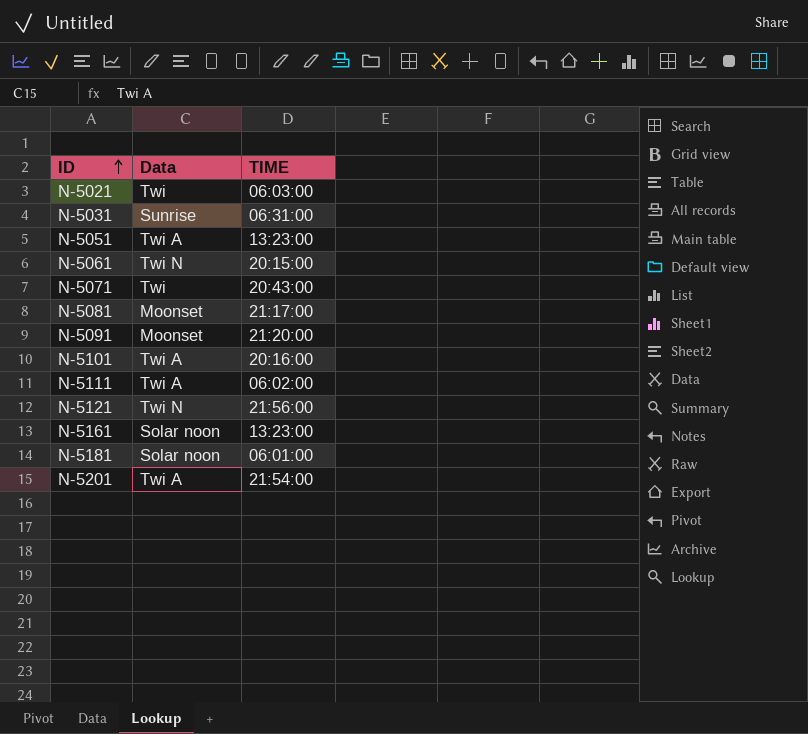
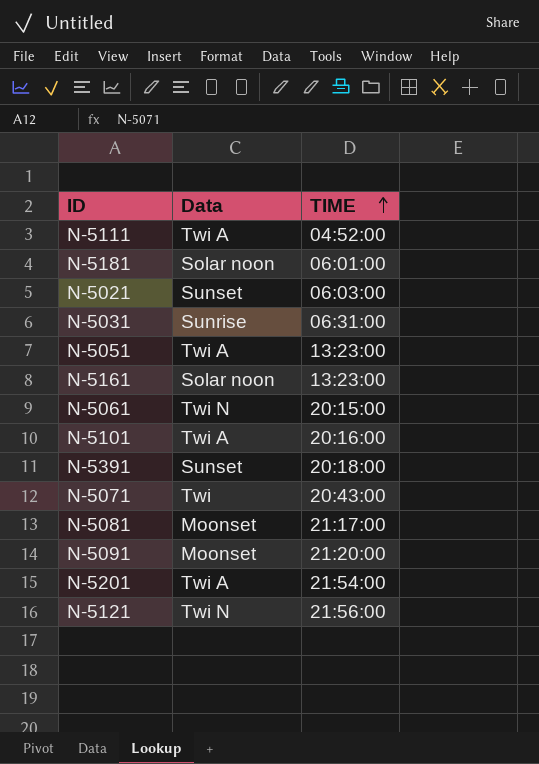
row order: ID ascending -> TIME ascending
N-5111 | TIME: 06:02:00 -> 04:52:00
N-5021 | Data: Twi -> Sunset
row N-5391: none -> Sunset | 20:18:00

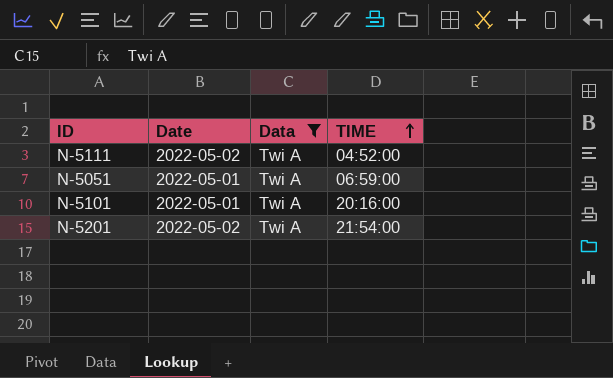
filter: none -> Data = Twi A
column Date | position: none -> 2
N-5051 | TIME: 13:23:00 -> 06:59:00

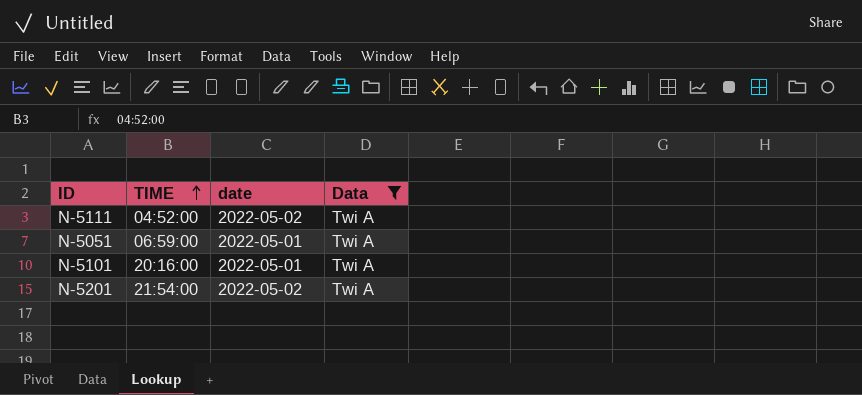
column TIME | position: 4 -> 2
column name: Date -> date

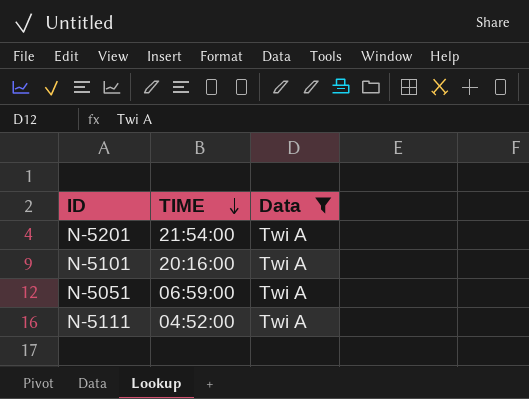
row order: TIME ascending -> TIME descending
column date | position: 3 -> none

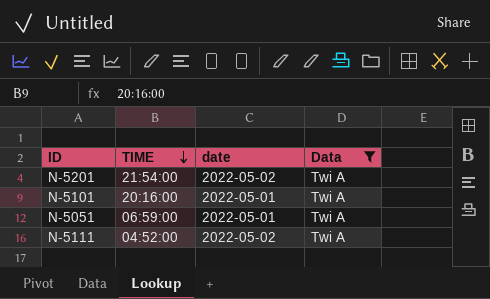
column date | position: none -> 3

